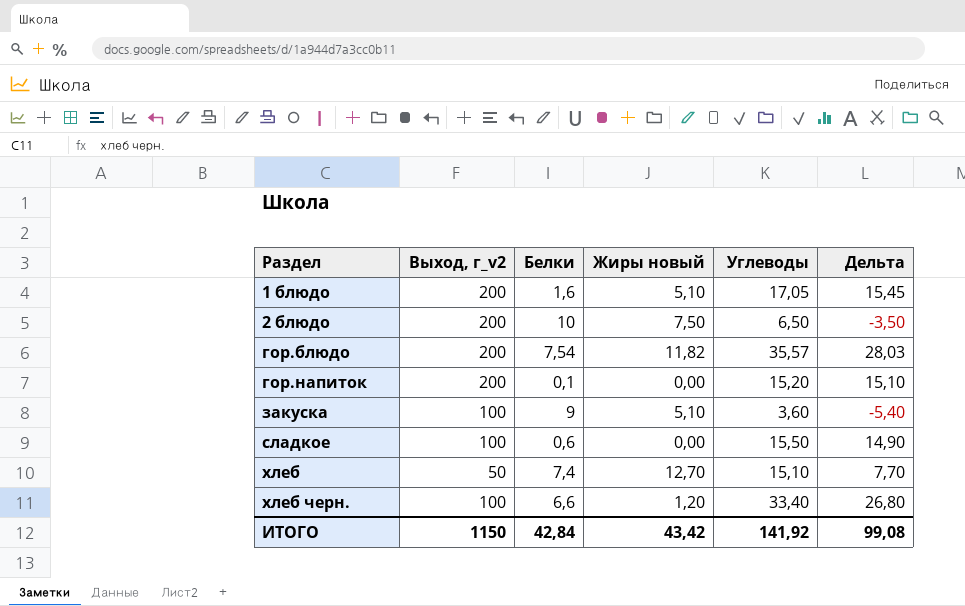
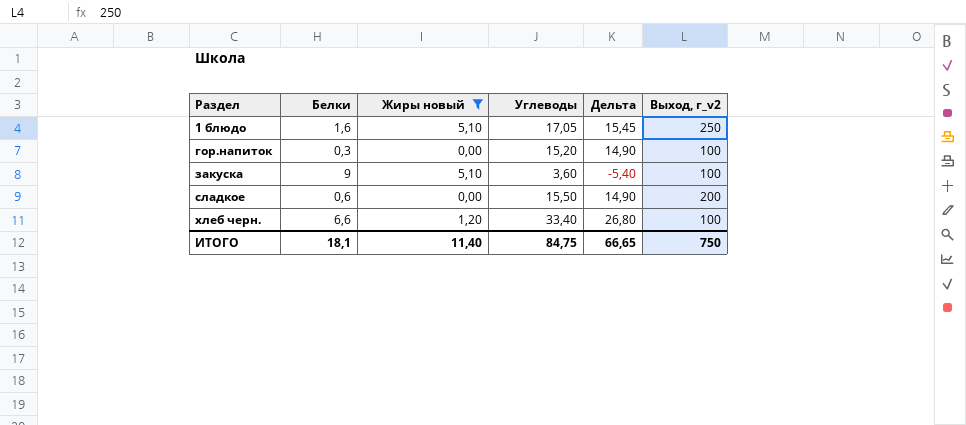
filter: none -> Жиры новый <= 5,10
column Выход, г_v2 | position: 2 -> 6
1 блюдо | Выход, г_v2: 200 -> 250
гор.напиток | Белки: 0,1 -> 0,3
гор.напиток | Дельта: 15,10 -> 14,90
гор.напиток | Выход, г_v2: 200 -> 100
сладкое | Выход, г_v2: 100 -> 200
ИТОГО | Белки: 42,84 -> 18,1
ИТОГО | Жиры новый: 43,42 -> 11,40
ИТОГО | Углеводы: 141,92 -> 84,75
ИТОГО | Дельта: 99,08 -> 66,65
ИТОГО | Выход, г_v2: 1150 -> 750

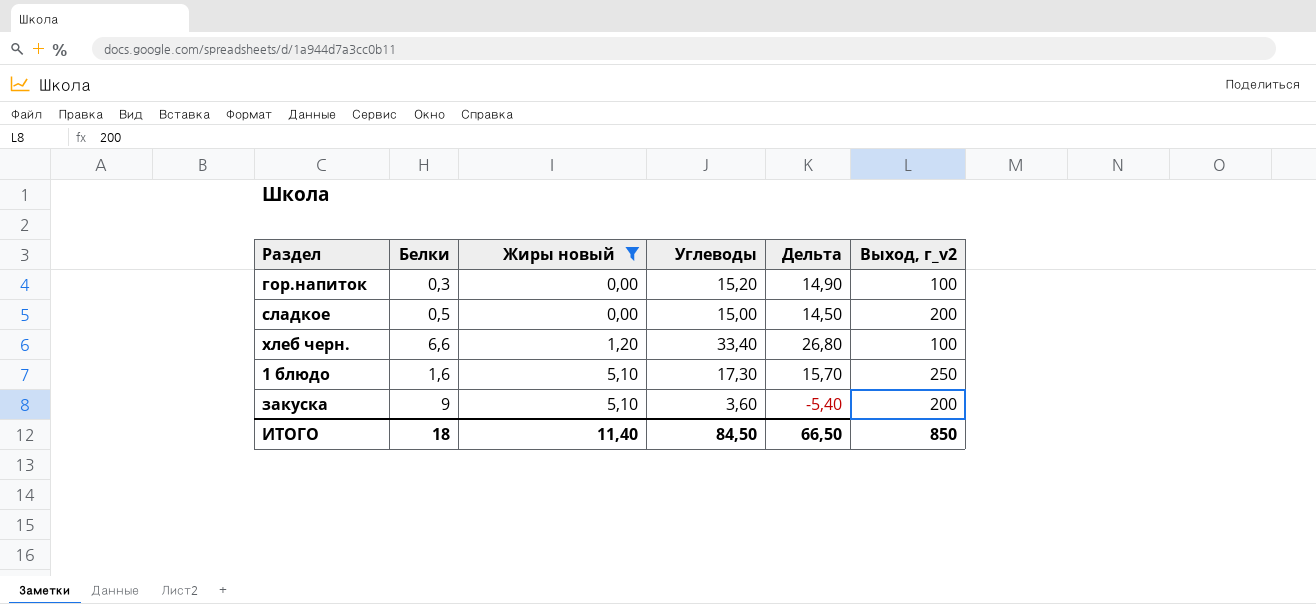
row order: Раздел ascending -> Жиры новый ascending
сладкое | Белки: 0,6 -> 0,5
сладкое | Углеводы: 15,50 -> 15,00
сладкое | Дельта: 14,90 -> 14,50
1 блюдо | Углеводы: 17,05 -> 17,30
1 блюдо | Дельта: 15,45 -> 15,70
закуска | Выход, г_v2: 100 -> 200
ИТОГО | Белки: 18,1 -> 18
ИТОГО | Углеводы: 84,75 -> 84,50
ИТОГО | Дельта: 66,65 -> 66,50
ИТОГО | Выход, г_v2: 750 -> 850

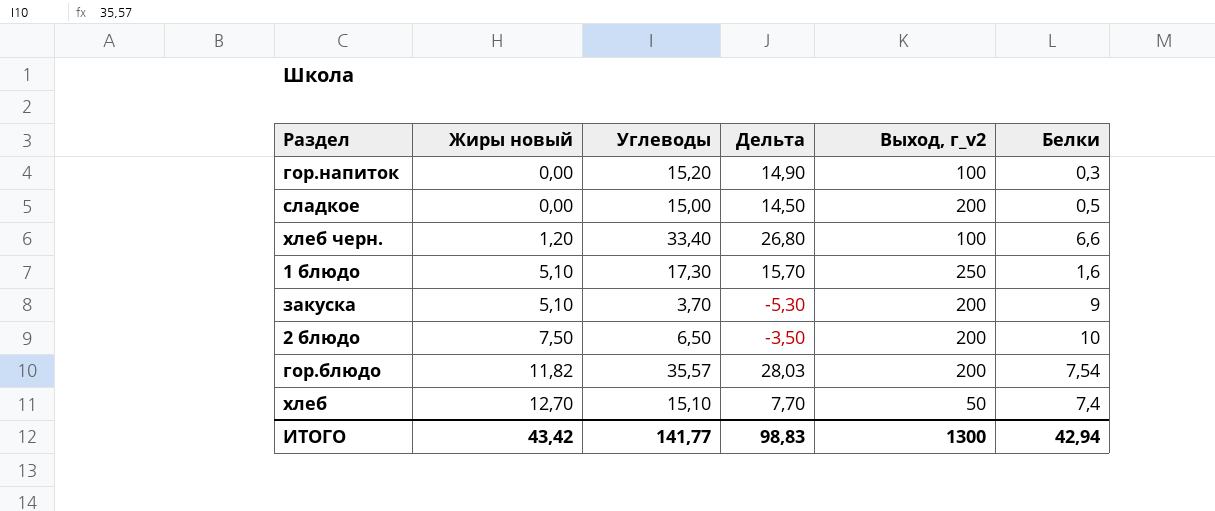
filter: Жиры новый <= 5,10 -> none
column Белки | position: 2 -> 6
закуска | Углеводы: 3,60 -> 3,70
закуска | Дельта: -5,40 -> -5,30
ИТОГО | Жиры новый: 11,40 -> 43,42
ИТОГО | Углеводы: 84,50 -> 141,77
ИТОГО | Дельта: 66,50 -> 98,83
ИТОГО | Выход, г_v2: 850 -> 1300
ИТОГО | Белки: 18 -> 42,94

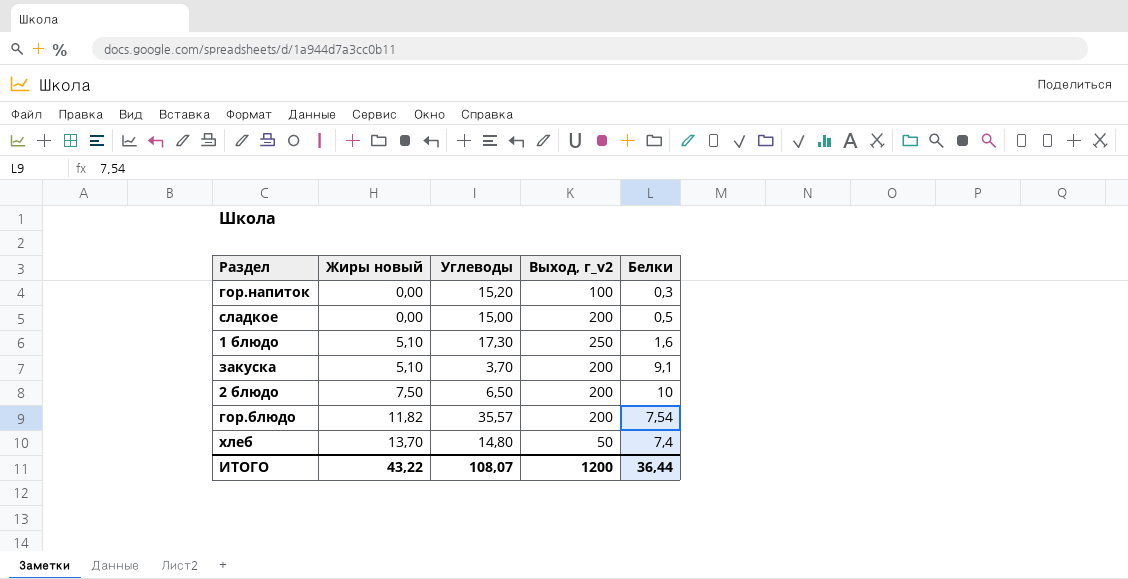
column Дельта | formula: [Углеводы] - [Белки] -> none
row хлеб черн.: 1,20 | 33,40 | 26,80 | 100 | 6,6 -> none
закуска | Белки: 9 -> 9,1
хлеб | Жиры новый: 12,70 -> 13,70
хлеб | Углеводы: 15,10 -> 14,80
ИТОГО | Жиры новый: 43,42 -> 43,22
ИТОГО | Углеводы: 141,77 -> 108,07
ИТОГО | Выход, г_v2: 1300 -> 1200
ИТОГО | Белки: 42,94 -> 36,44

